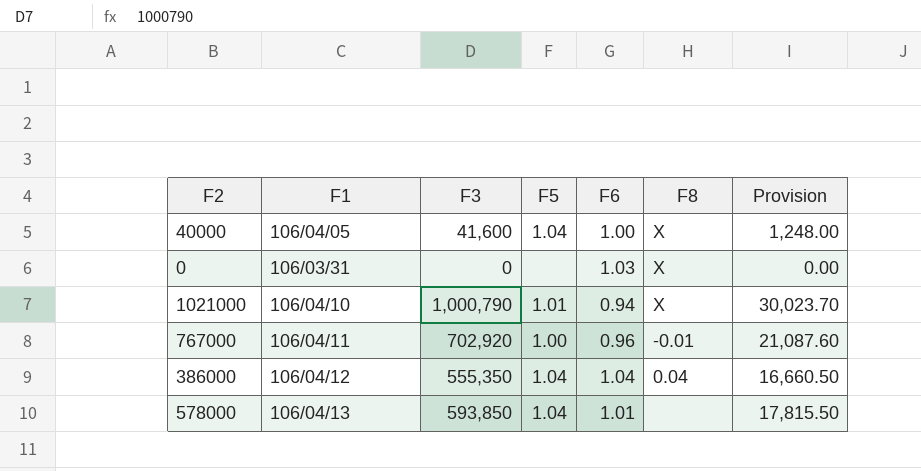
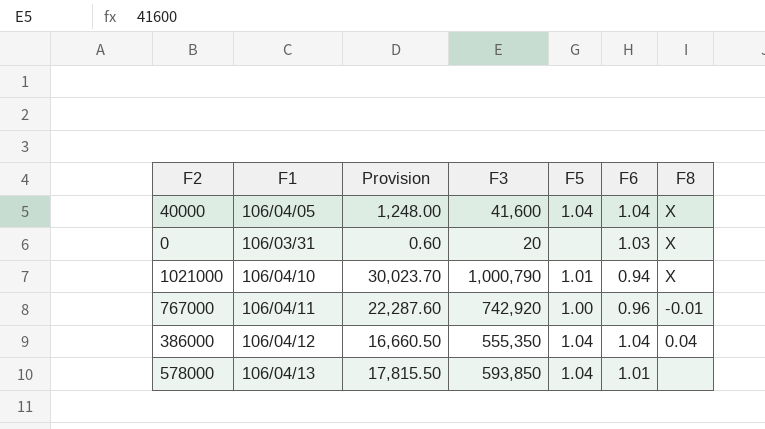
column Provision | position: 7 -> 3
40000 | F6: 1.00 -> 1.04
0 | Provision: 0.00 -> 0.60
0 | F3: 0 -> 20
767000 | Provision: 21,087.60 -> 22,287.60
767000 | F3: 702,920 -> 742,920

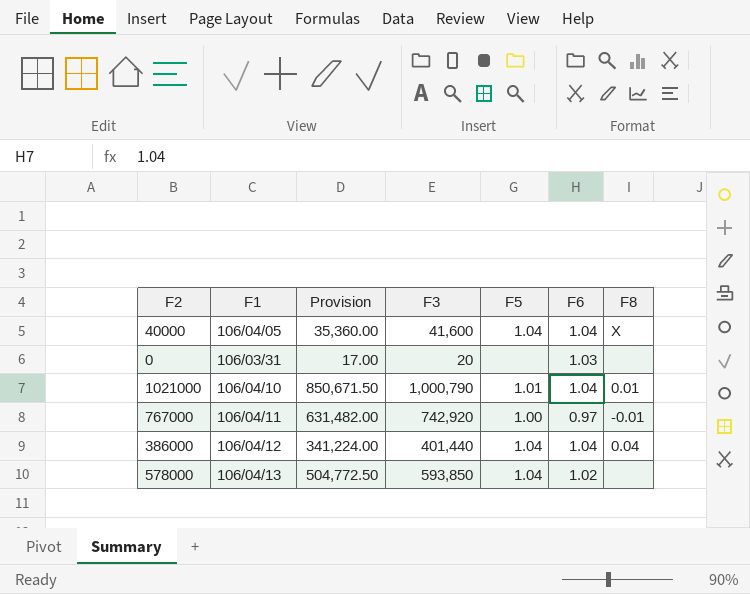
column Provision | formula: [F3] * 0.03 -> [F3] * 0.85
0 | F8: X -> none
1021000 | F6: 0.94 -> 1.04
1021000 | F8: X -> 0.01
767000 | F6: 0.96 -> 0.97
386000 | F3: 555,350 -> 401,440
578000 | F6: 1.01 -> 1.02

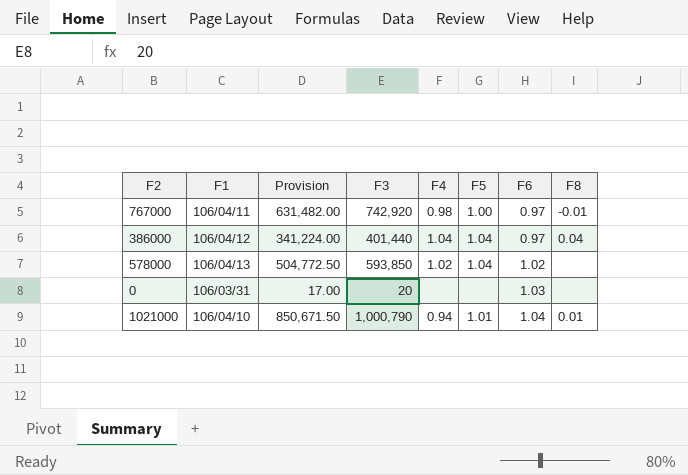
row order: none -> F6 ascending
column F4 | position: none -> 5
row 40000: 106/04/05 | 35,360.00 | 41,600 | 1.04 | 1.04 | X -> none
386000 | F6: 1.04 -> 0.97

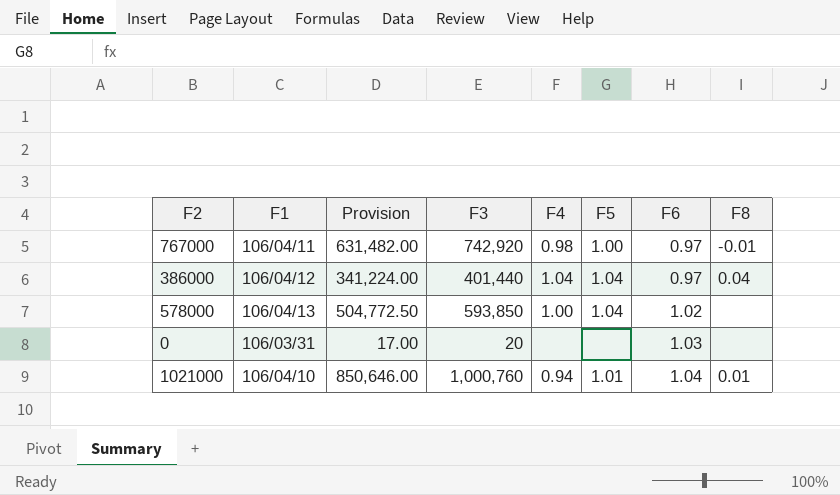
578000 | F4: 1.02 -> 1.00
1021000 | Provision: 850,671.50 -> 850,646.00
1021000 | F3: 1,000,790 -> 1,000,760

